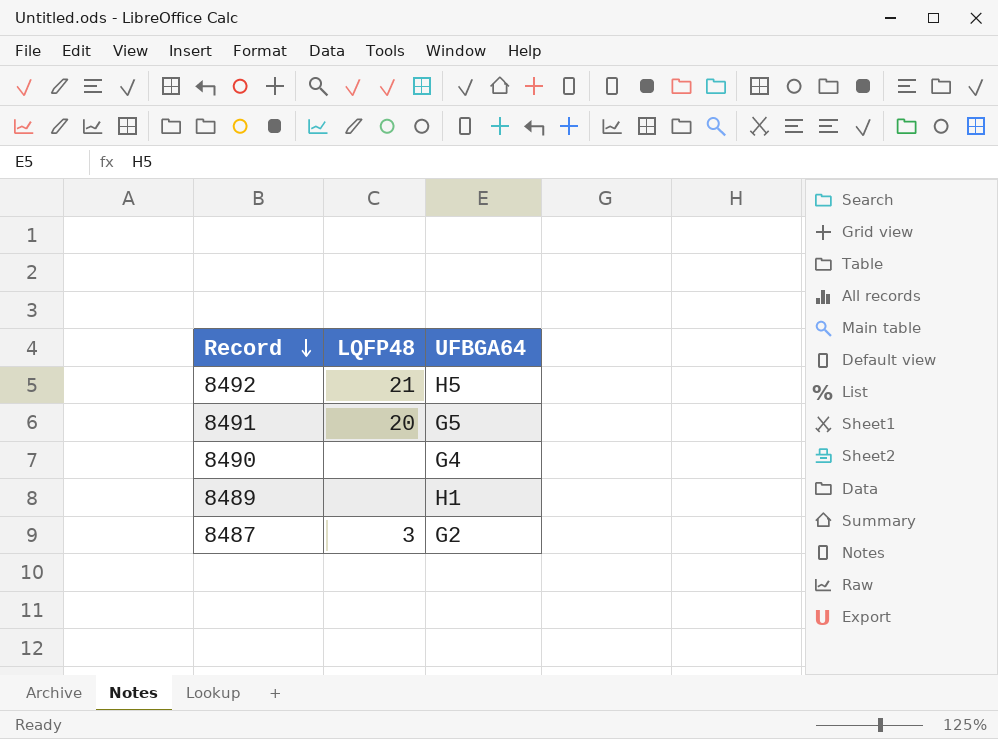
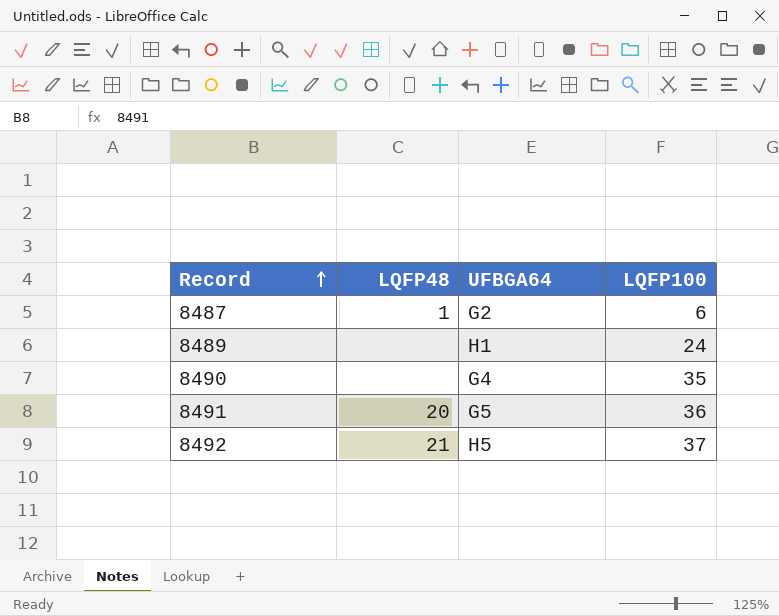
row order: Record descending -> Record ascending
column LQFP100 | position: none -> 4
8487 | LQFP48: 3 -> 1

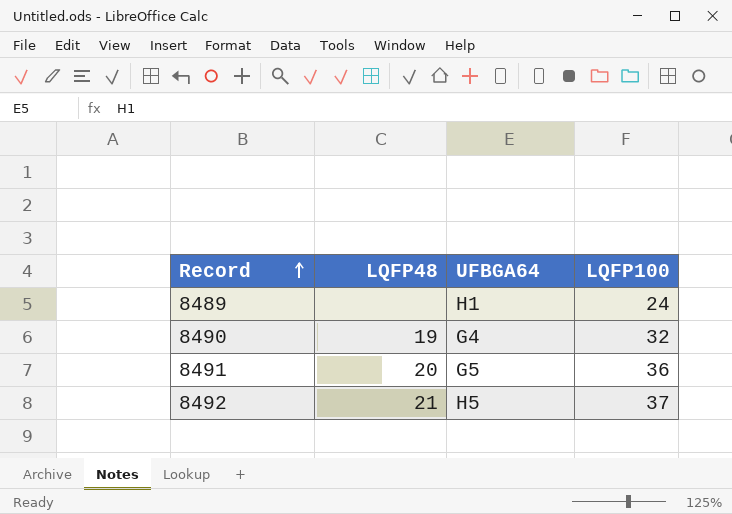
row 8487: 1 | G2 | 6 -> none
8490 | LQFP48: none -> 19
8490 | LQFP100: 35 -> 32

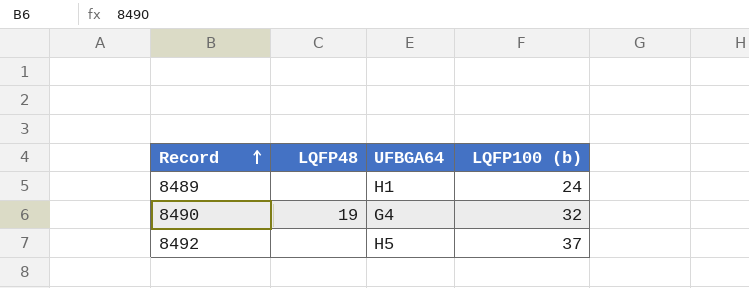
column name: LQFP100 -> LQFP100 (b)
row 8491: 20 | G5 | 36 -> none
8492 | LQFP48: 21 -> none

